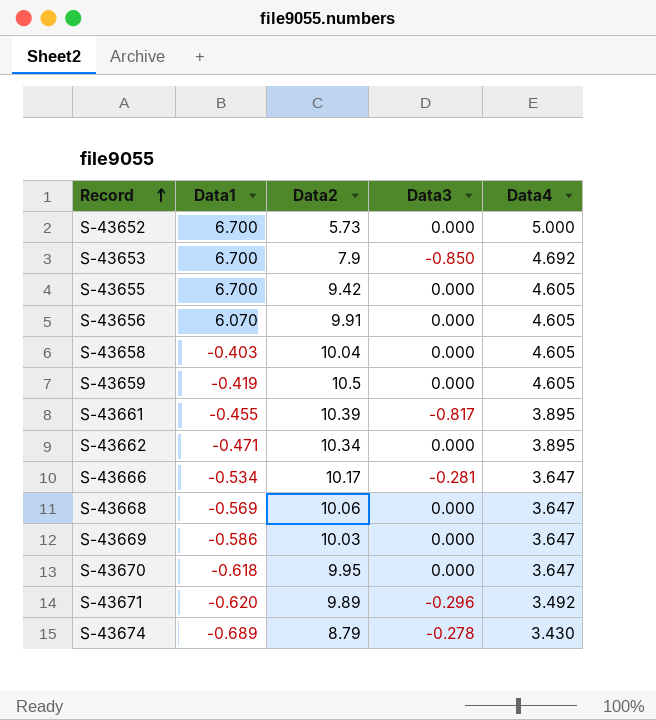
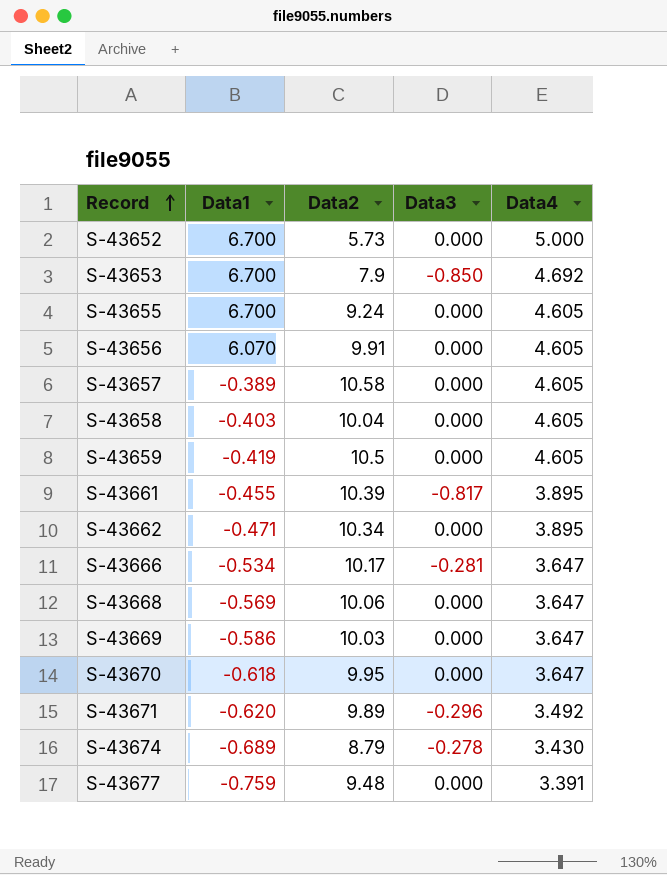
S-43655 | Data2: 9.42 -> 9.24
row S-43657: none -> -0.389 | 10.58 | 0.000 | 4.605
row S-43677: none -> -0.759 | 9.48 | 0.000 | 3.391

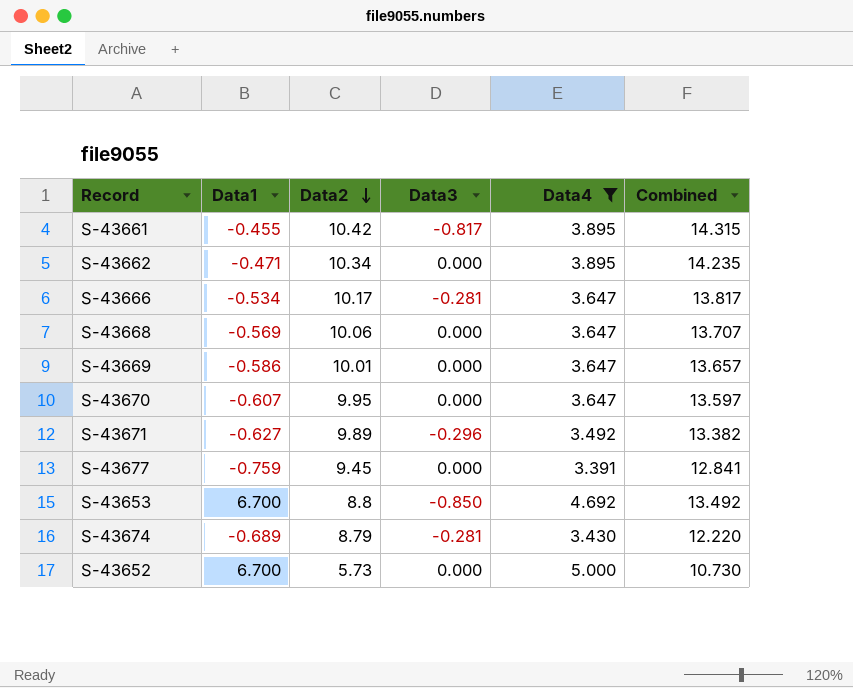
filter: none -> Data4 != 4.605
row order: Record ascending -> Data2 descending
column Combined | formula: none -> [Data2] + [Data4]
S-43661 | Data2: 10.39 -> 10.42
S-43669 | Data2: 10.03 -> 10.01
S-43670 | Data1: -0.618 -> -0.607
S-43671 | Data1: -0.620 -> -0.627
S-43677 | Data2: 9.48 -> 9.45
S-43653 | Data2: 7.9 -> 8.8
S-43674 | Data3: -0.278 -> -0.281

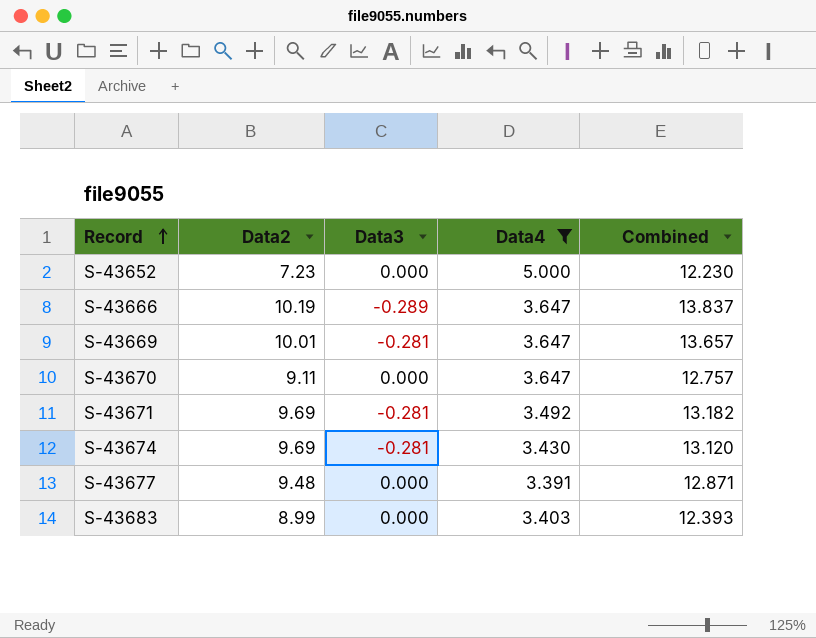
row order: Data2 descending -> Record ascending
column Data1 | position: 2 -> none
row S-43661: -0.455 | 10.42 | -0.817 | 3.895 | 14.315 -> none
row S-43662: -0.471 | 10.34 | 0.000 | 3.895 | 14.235 -> none
row S-43668: -0.569 | 10.06 | 0.000 | 3.647 | 13.707 -> none
row S-43653: 6.700 | 8.8 | -0.850 | 4.692 | 13.492 -> none
S-43652 | Data2: 5.73 -> 7.23
S-43652 | Combined: 10.730 -> 12.230
S-43666 | Data2: 10.17 -> 10.19
S-43666 | Data3: -0.281 -> -0.289
S-43666 | Combined: 13.817 -> 13.837
S-43669 | Data3: 0.000 -> -0.281
S-43670 | Data2: 9.95 -> 9.11
S-43670 | Combined: 13.597 -> 12.757
S-43671 | Data2: 9.89 -> 9.69
S-43671 | Data3: -0.296 -> -0.281
S-43671 | Combined: 13.382 -> 13.182
S-43674 | Data2: 8.79 -> 9.69
S-43674 | Combined: 12.220 -> 13.120
S-43677 | Data2: 9.45 -> 9.48
S-43677 | Combined: 12.841 -> 12.871
row S-43683: none -> 8.99 | 0.000 | 3.403 | 12.393

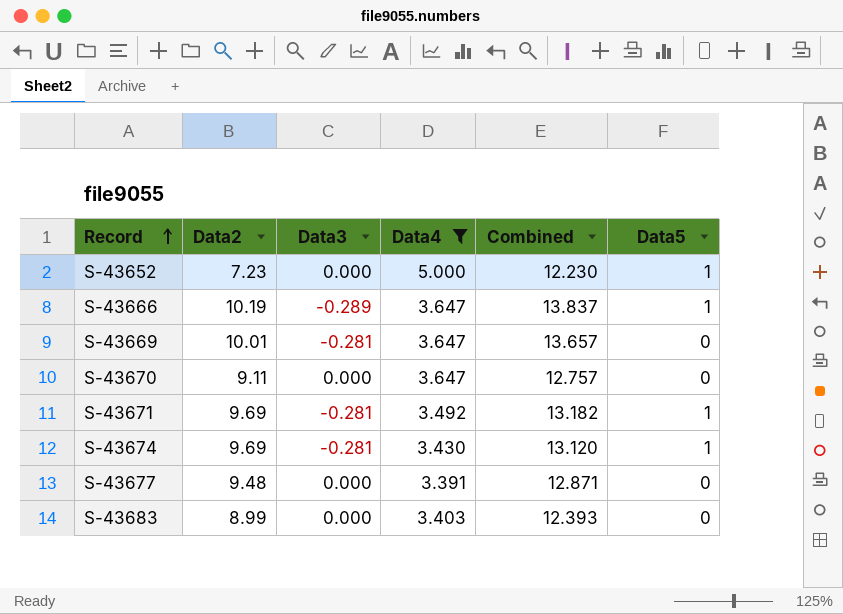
column Data5 | position: none -> 6

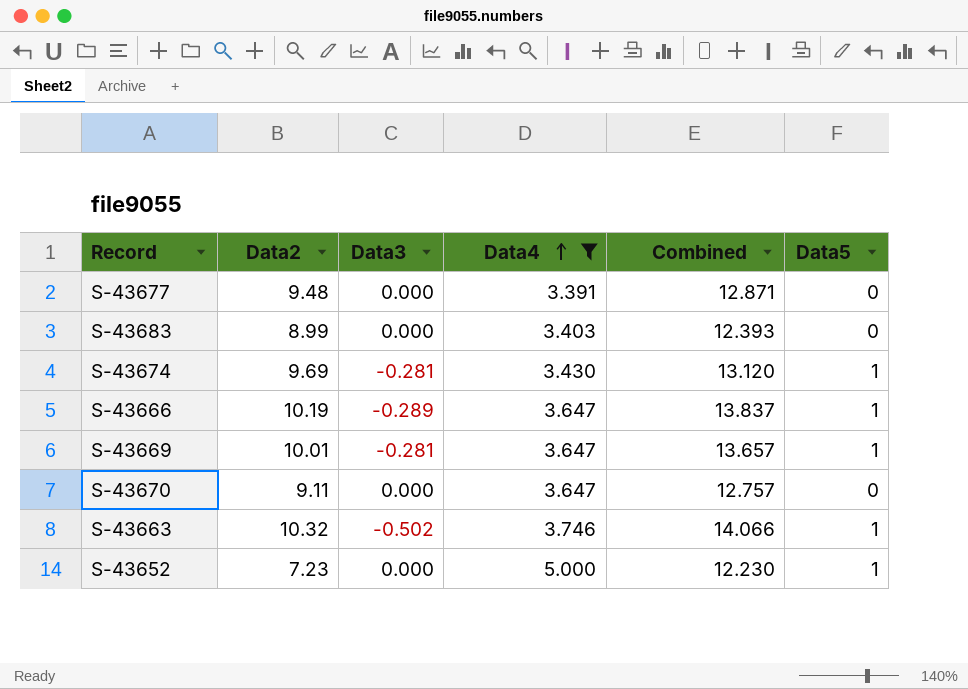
row order: Record ascending -> Data4 ascending
row S-43671: 9.69 | -0.281 | 3.492 | 13.182 | 1 -> none
S-43669 | Data5: 0 -> 1
row S-43663: none -> 10.32 | -0.502 | 3.746 | 14.066 | 1

